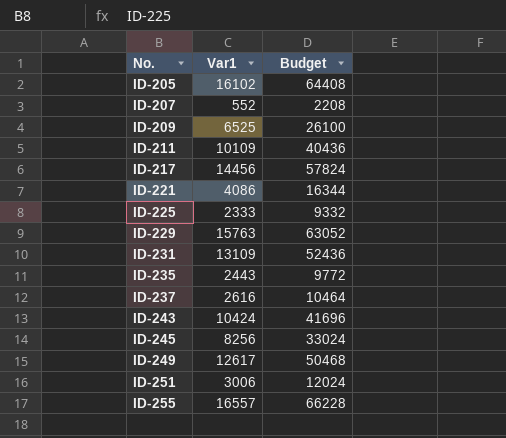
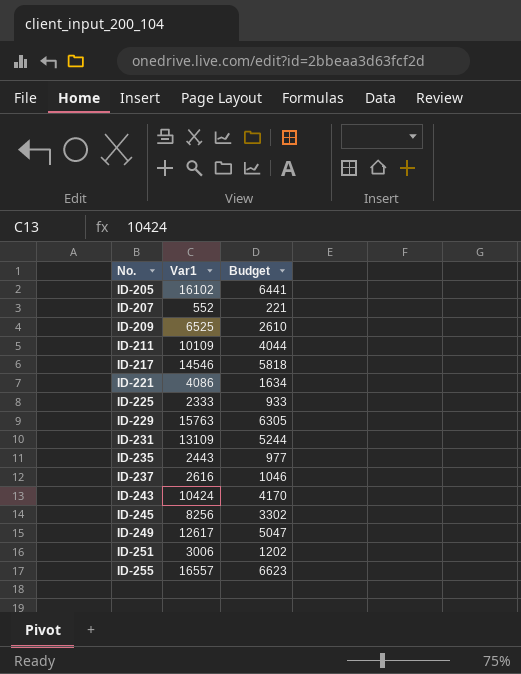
column Budget | formula: [Var1] * 4 -> [Var1] * 0.4
ID-217 | Var1: 14456 -> 14546

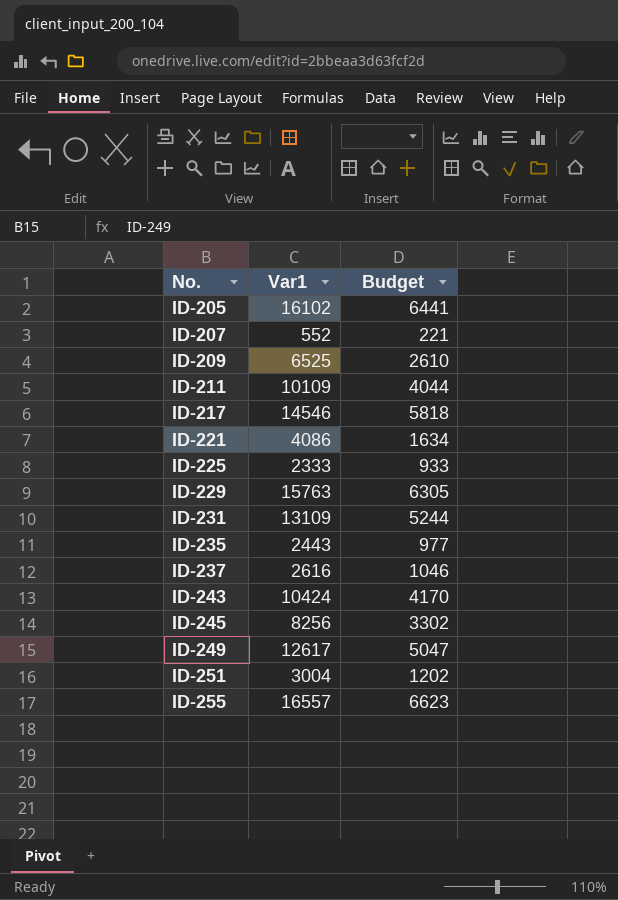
ID-251 | Var1: 3006 -> 3004

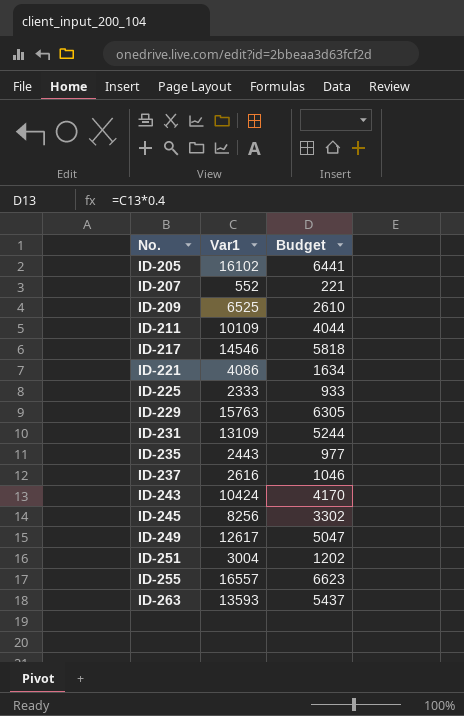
row ID-263: none -> 13593 | 5437

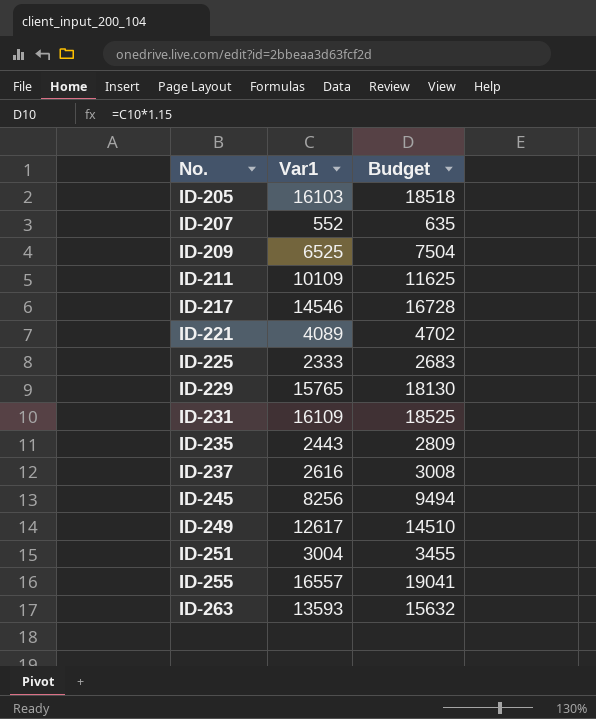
column Budget | formula: [Var1] * 0.4 -> [Var1] * 1.15
row ID-243: 10424 | 4170 -> none
ID-205 | Var1: 16102 -> 16103
ID-221 | Var1: 4086 -> 4089
ID-229 | Var1: 15763 -> 15765
ID-231 | Var1: 13109 -> 16109

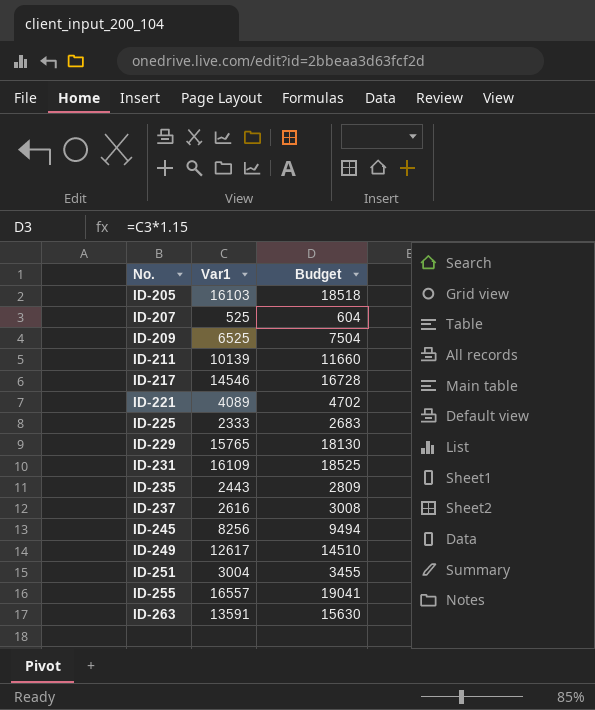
ID-207 | Var1: 552 -> 525
ID-207 | Budget: 635 -> 604
ID-211 | Var1: 10109 -> 10139
ID-211 | Budget: 11625 -> 11660
ID-263 | Var1: 13593 -> 13591
ID-263 | Budget: 15632 -> 15630

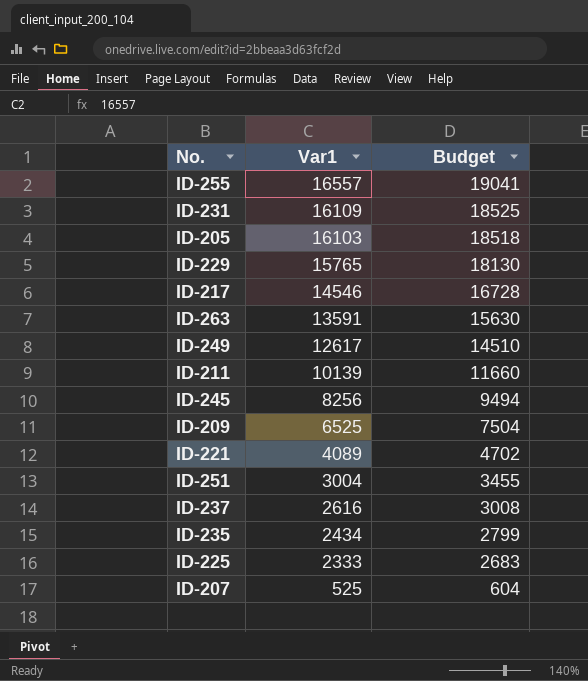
row order: No. ascending -> Var1 descending
ID-235 | Var1: 2443 -> 2434
ID-235 | Budget: 2809 -> 2799

